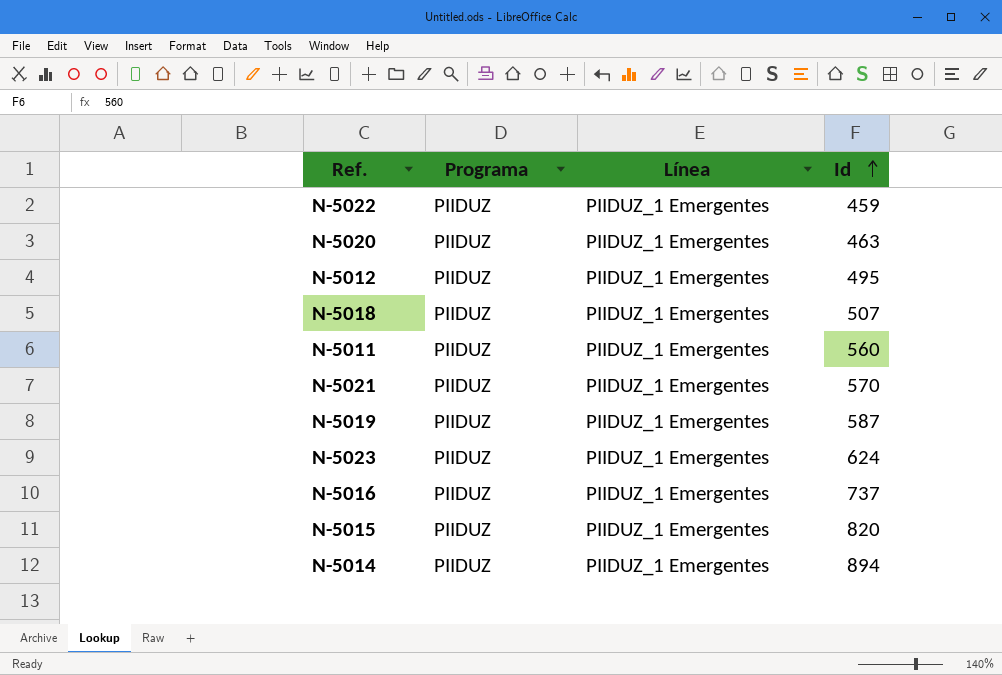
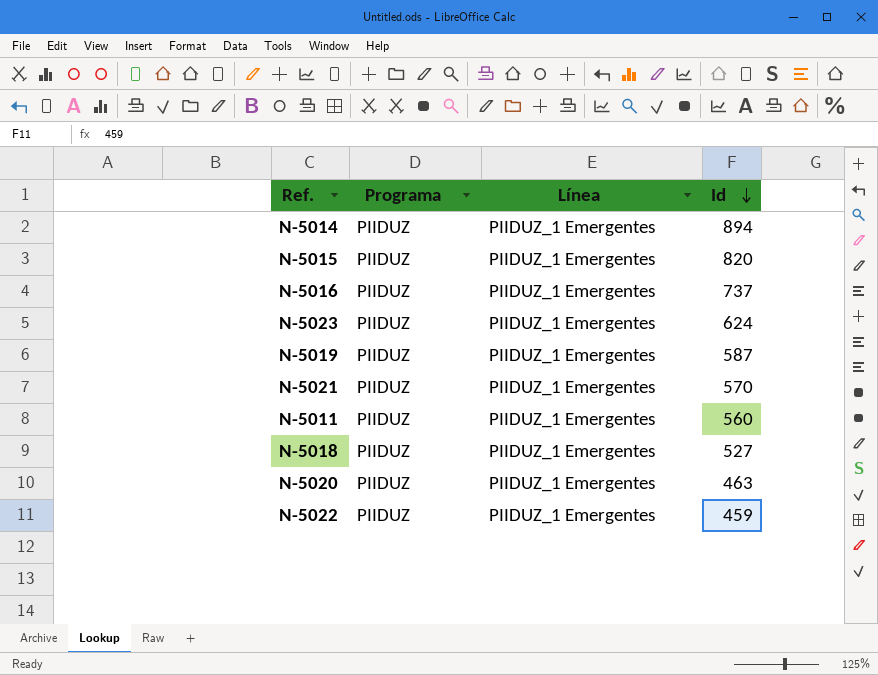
row order: Id ascending -> Id descending
row N-5012: PIIDUZ | PIIDUZ_1 Emergentes | 495 -> none
N-5018 | Id: 507 -> 527

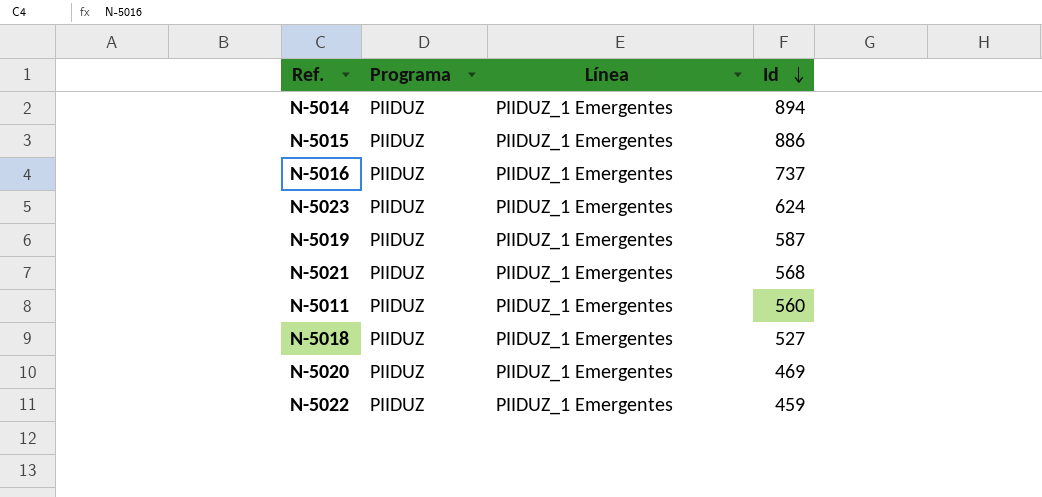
N-5015 | Id: 820 -> 886
N-5021 | Id: 570 -> 568
N-5020 | Id: 463 -> 469

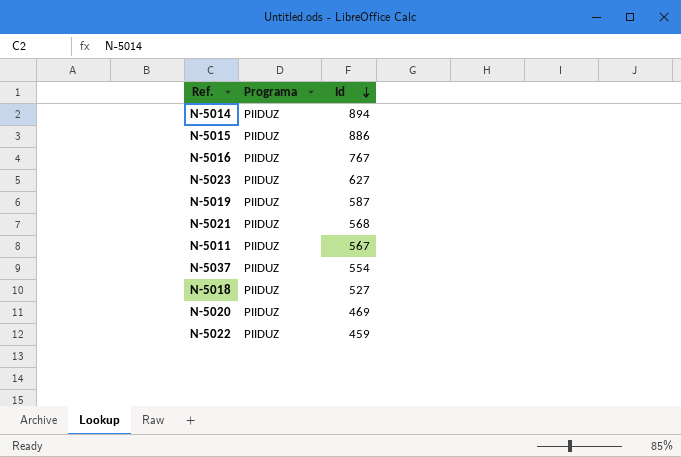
column Línea | position: 3 -> none
N-5016 | Id: 737 -> 767
N-5023 | Id: 624 -> 627
N-5011 | Id: 560 -> 567
row N-5037: none -> PIIDUZ | 554

